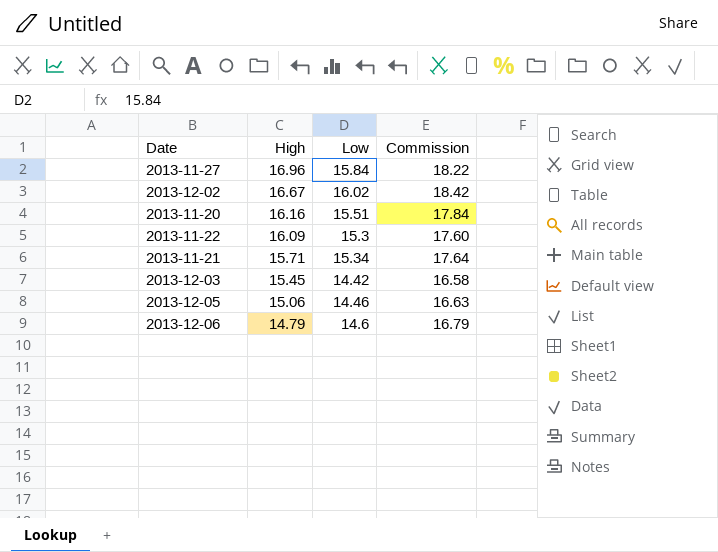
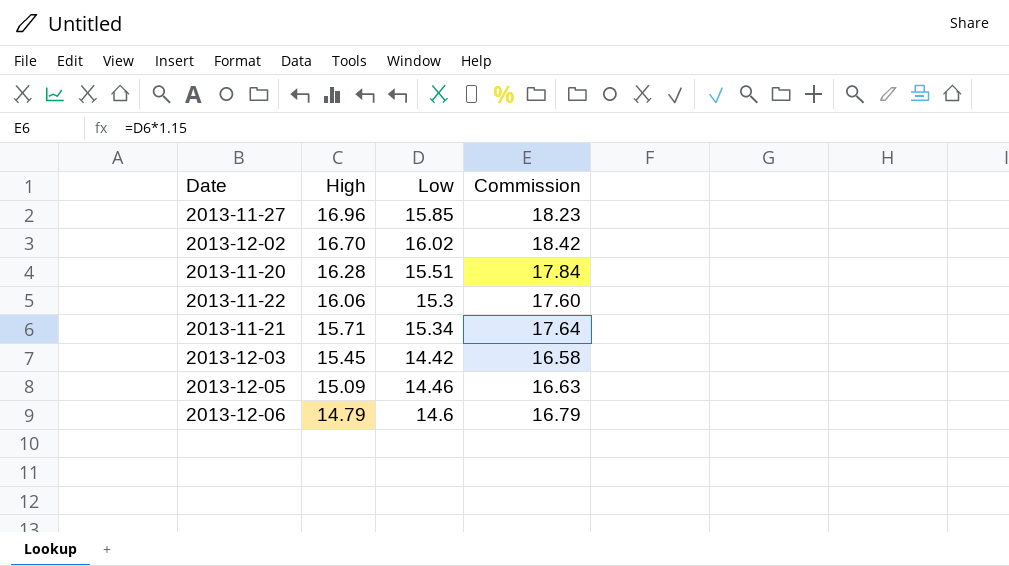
2013-11-27 | Low: 15.84 -> 15.85
2013-11-27 | Commission: 18.22 -> 18.23
2013-12-02 | High: 16.67 -> 16.70
2013-11-20 | High: 16.16 -> 16.28
2013-11-22 | High: 16.09 -> 16.06
2013-12-05 | High: 15.06 -> 15.09

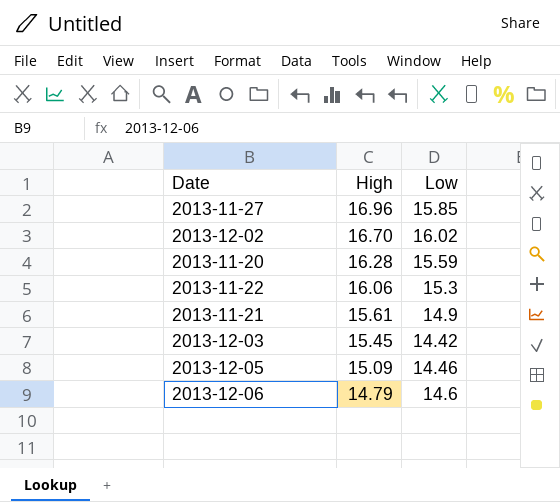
column Commission | formula: [Low] * 1.15 -> none
2013-11-20 | Low: 15.51 -> 15.59
2013-11-21 | High: 15.71 -> 15.61
2013-11-21 | Low: 15.34 -> 14.9

